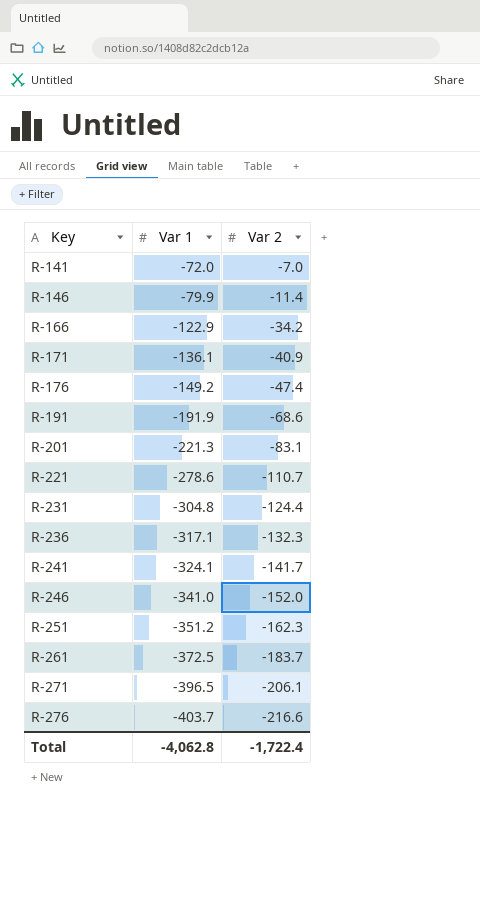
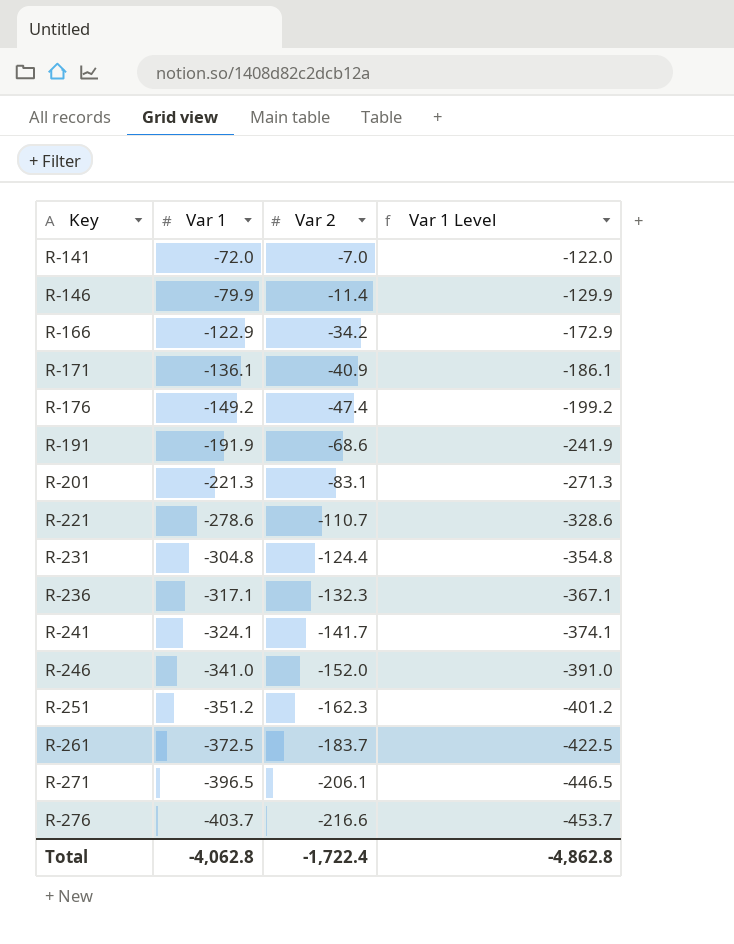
column Var 1 Level | formula: none -> [Var 1] - 50

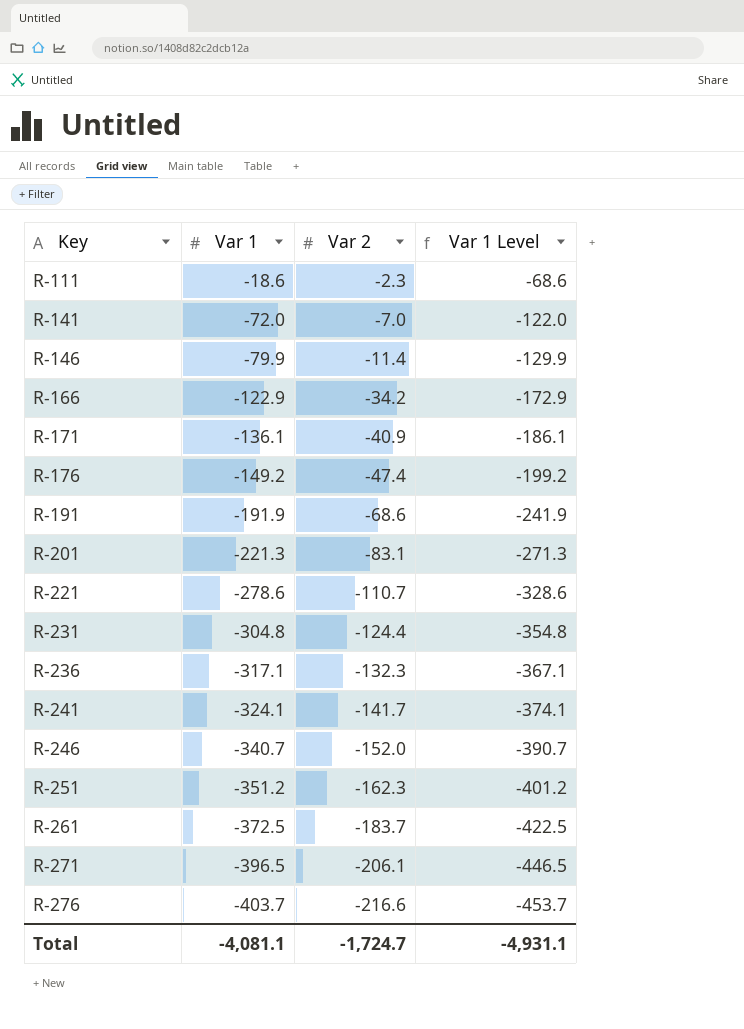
row R-111: none -> -18.6 | -2.3 | -68.6
R-246 | Var 1: -341.0 -> -340.7
R-246 | Var 1 Level: -391.0 -> -390.7
Total | Var 1: -4,062.8 -> -4,081.1
Total | Var 2: -1,722.4 -> -1,724.7
Total | Var 1 Level: -4,862.8 -> -4,931.1

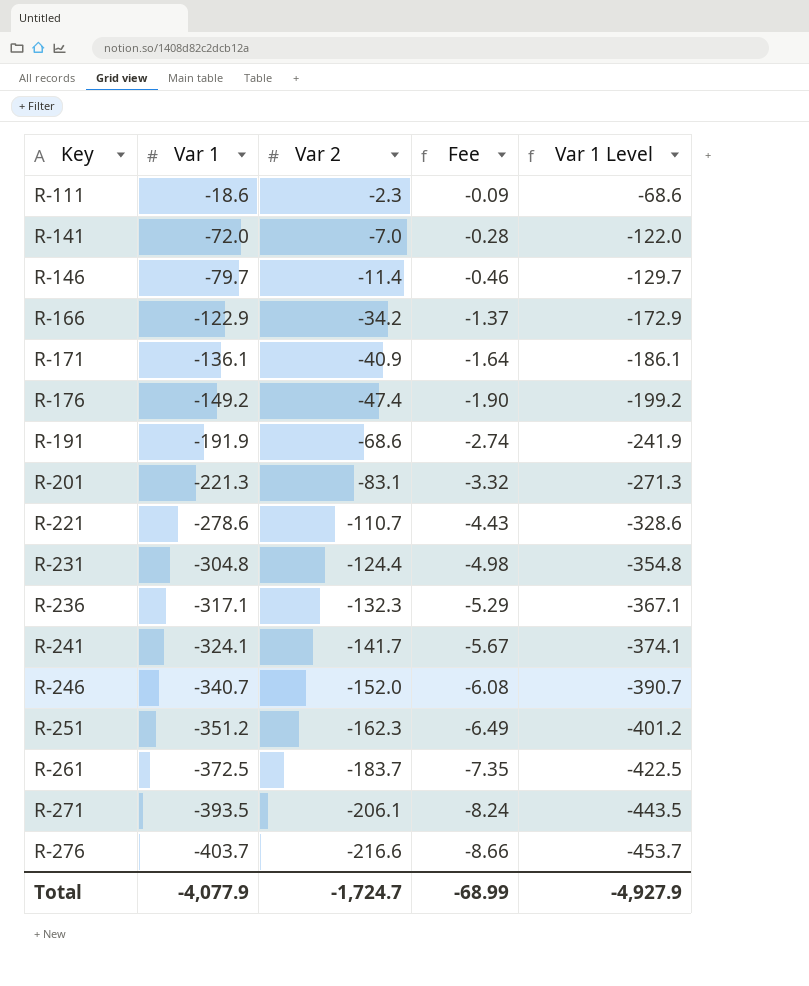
column Fee | formula: none -> [Var 2] * 0.04
R-146 | Var 1: -79.9 -> -79.7
R-146 | Var 1 Level: -129.9 -> -129.7
R-271 | Var 1: -396.5 -> -393.5
R-271 | Var 1 Level: -446.5 -> -443.5
Total | Var 1: -4,081.1 -> -4,077.9
Total | Var 1 Level: -4,931.1 -> -4,927.9

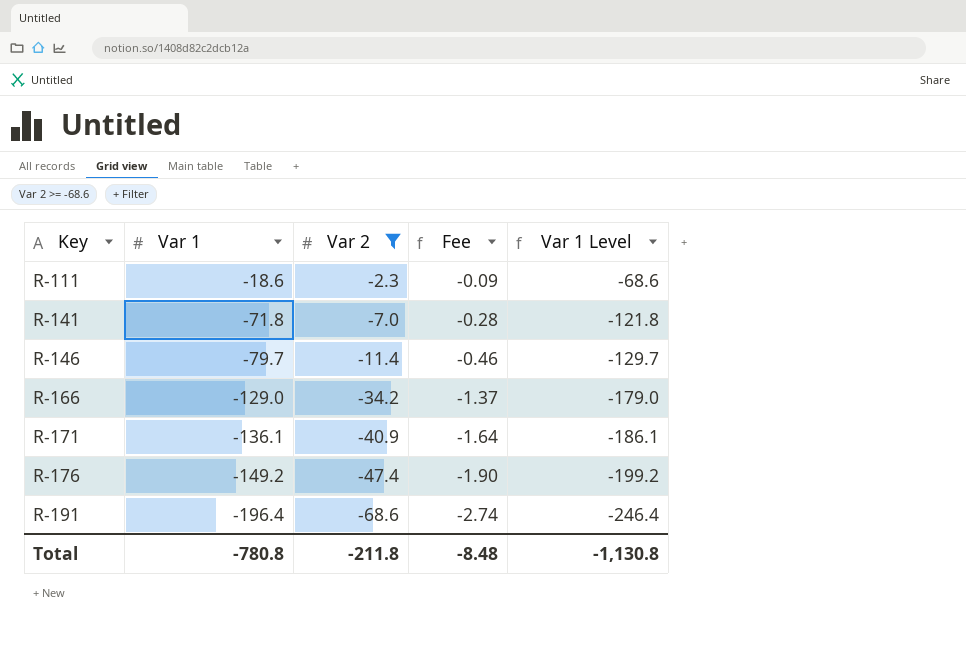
filter: none -> Var 2 >= -68.6
R-141 | Var 1: -72.0 -> -71.8
R-141 | Var 1 Level: -122.0 -> -121.8
R-166 | Var 1: -122.9 -> -129.0
R-166 | Var 1 Level: -172.9 -> -179.0
R-191 | Var 1: -191.9 -> -196.4
R-191 | Var 1 Level: -241.9 -> -246.4
Total | Var 1: -4,077.9 -> -780.8
Total | Var 2: -1,724.7 -> -211.8
Total | Fee: -68.99 -> -8.48
Total | Var 1 Level: -4,927.9 -> -1,130.8

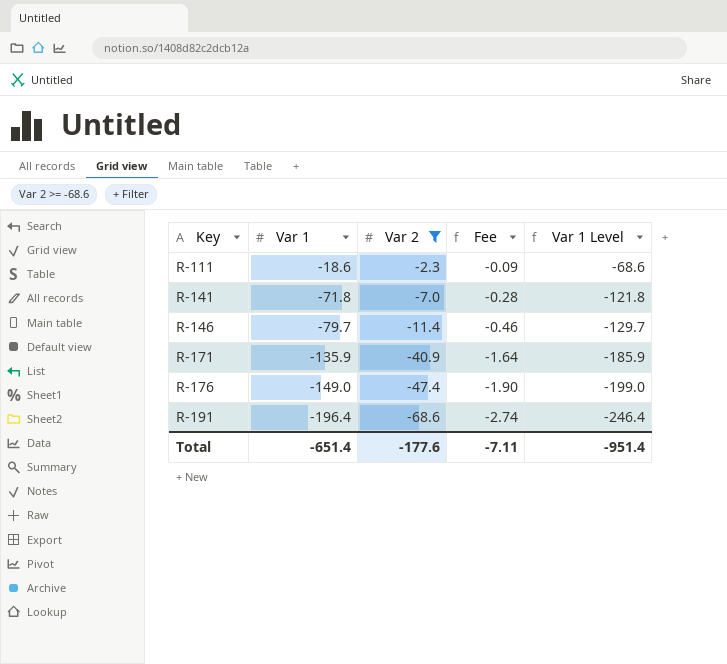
row R-166: -129.0 | -34.2 | -1.37 | -179.0 -> none
R-171 | Var 1: -136.1 -> -135.9
R-171 | Var 1 Level: -186.1 -> -185.9
R-176 | Var 1: -149.2 -> -149.0
R-176 | Var 1 Level: -199.2 -> -199.0
Total | Var 1: -780.8 -> -651.4
Total | Var 2: -211.8 -> -177.6
Total | Fee: -8.48 -> -7.11
Total | Var 1 Level: -1,130.8 -> -951.4

